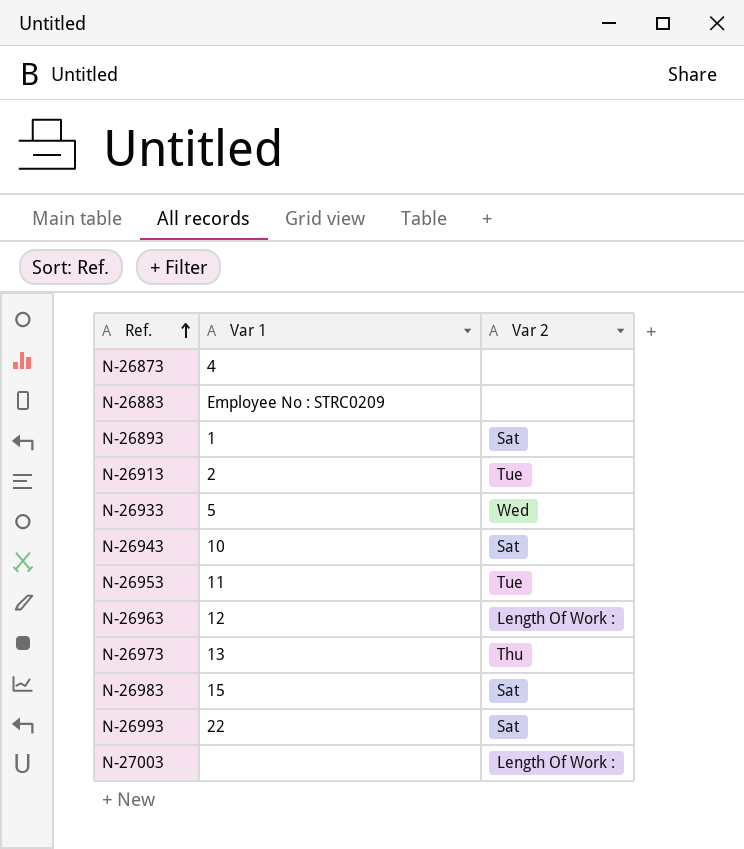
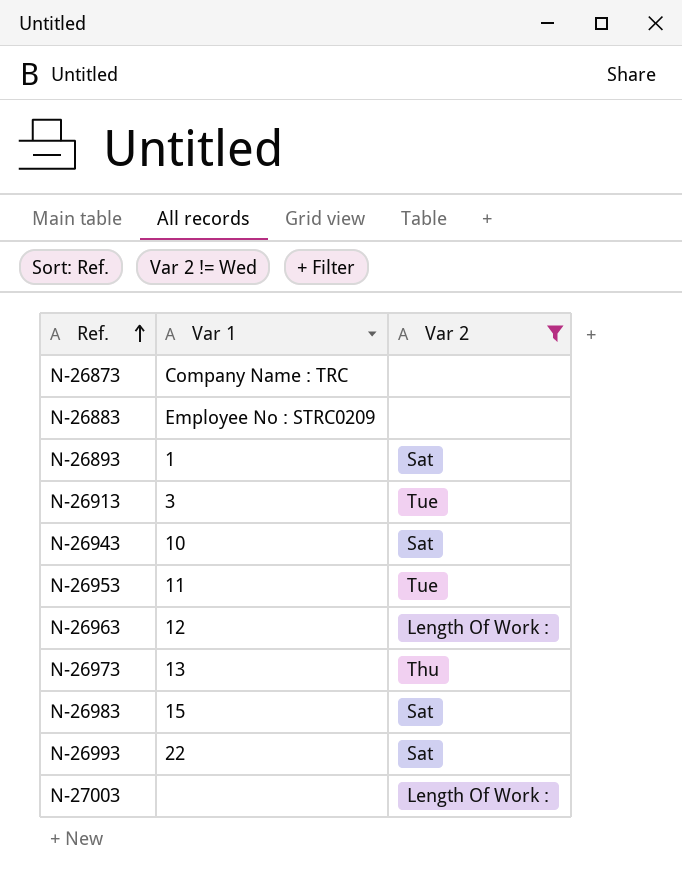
filter: none -> Var 2 != Wed
N-26873 | Var 1: 4 -> Company Name : TRC
N-26913 | Var 1: 2 -> 3

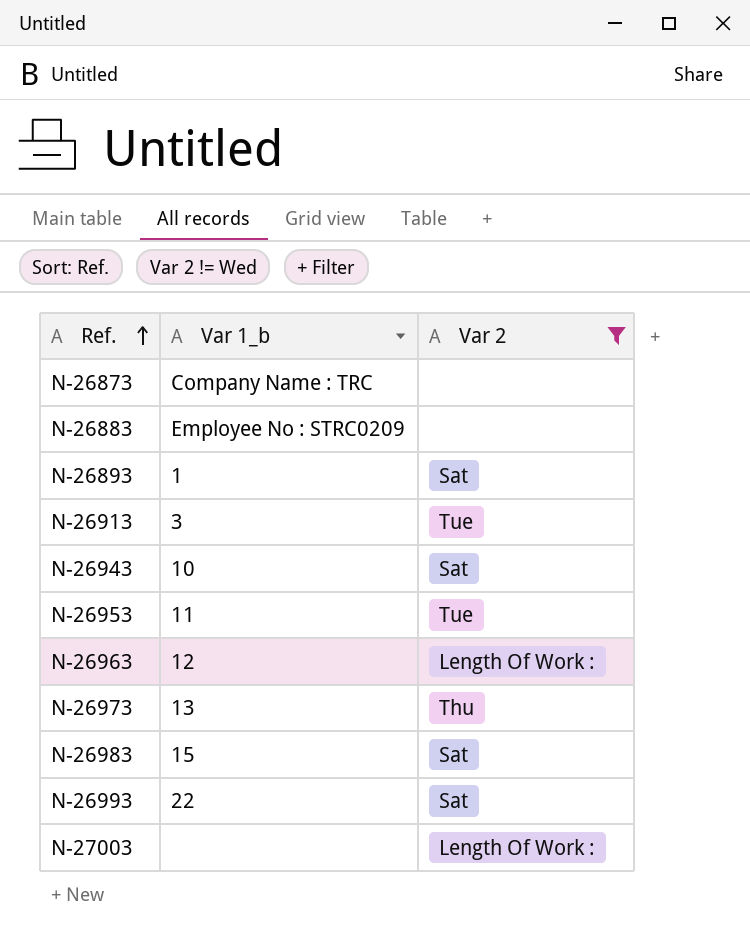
column name: Var 1 -> Var 1_b

